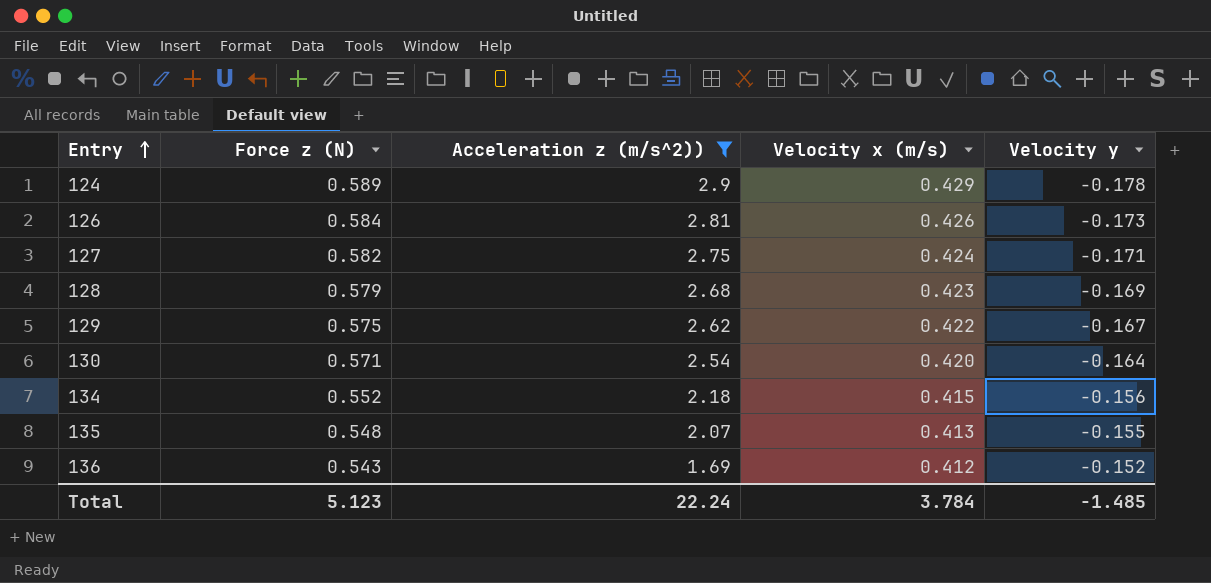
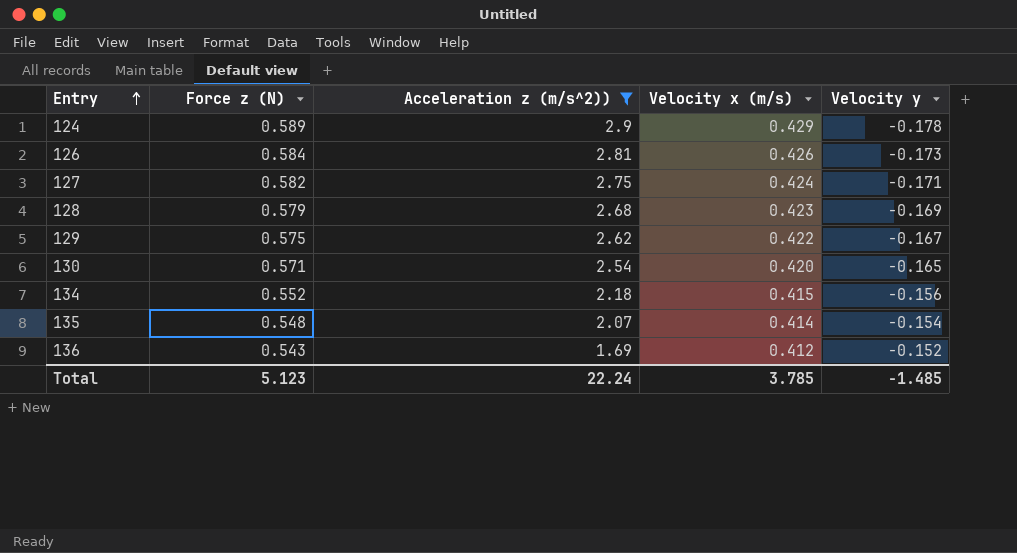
130 | Velocity y: -0.164 -> -0.165
135 | Velocity x (m/s): 0.413 -> 0.414
135 | Velocity y: -0.155 -> -0.154
Total | Velocity x (m/s): 3.784 -> 3.785

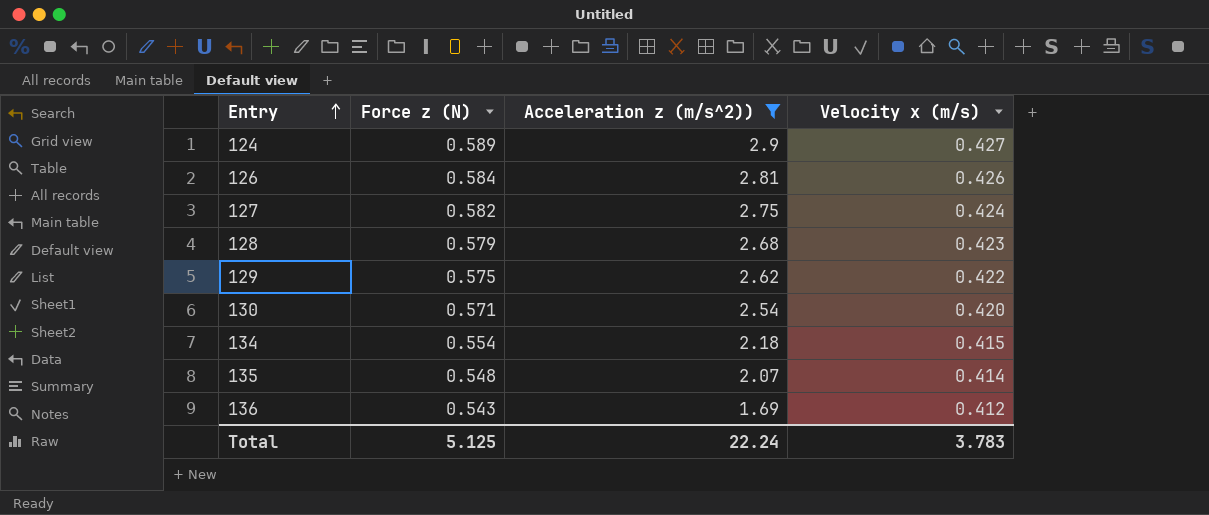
column Velocity y | position: 5 -> none
124 | Velocity x (m/s): 0.429 -> 0.427
134 | Force z (N): 0.552 -> 0.554
Total | Force z (N): 5.123 -> 5.125
Total | Velocity x (m/s): 3.785 -> 3.783

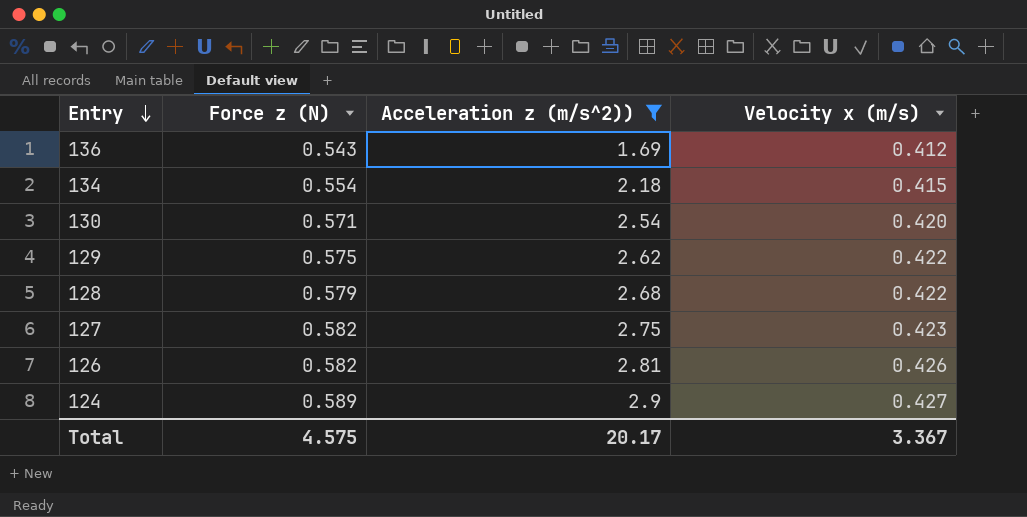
row order: Entry ascending -> Entry descending
row 135: 0.548 | 2.07 | 0.414 -> none
128 | Velocity x (m/s): 0.423 -> 0.422
127 | Velocity x (m/s): 0.424 -> 0.423
126 | Force z (N): 0.584 -> 0.582
Total | Force z (N): 5.125 -> 4.575
Total | Acceleration z (m/s^2)): 22.24 -> 20.17
Total | Velocity x (m/s): 3.783 -> 3.367

